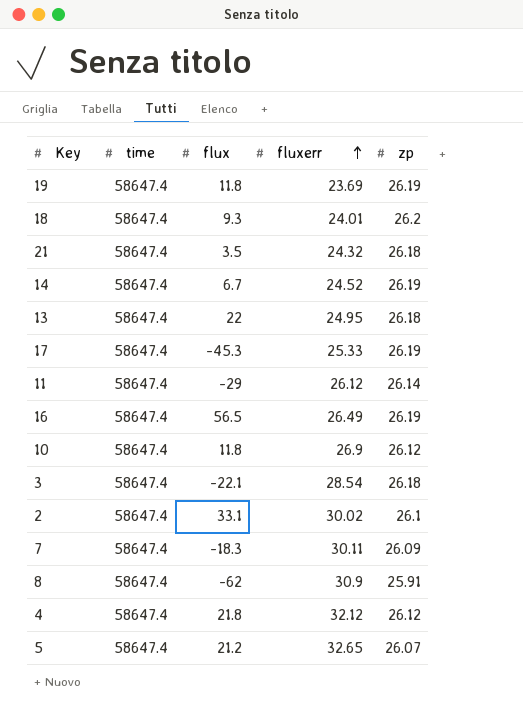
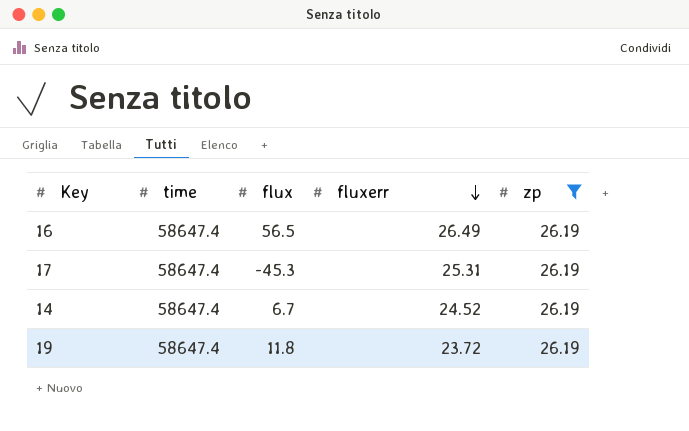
filter: none -> zp = 26.19
row order: fluxerr ascending -> fluxerr descending
17 | fluxerr: 25.33 -> 25.31
19 | fluxerr: 23.69 -> 23.72

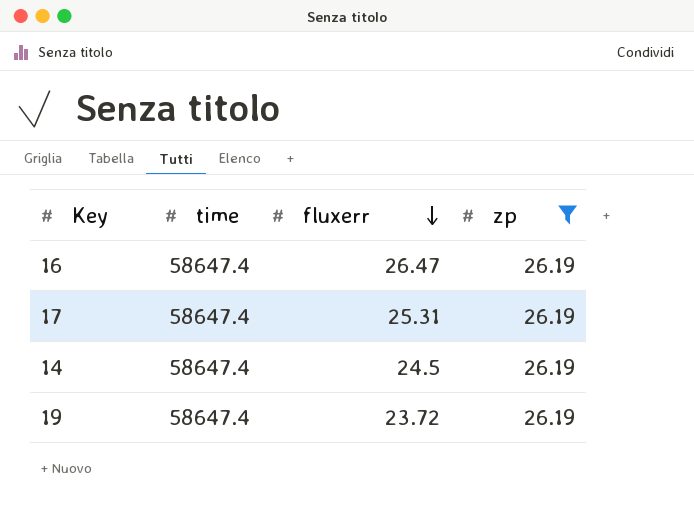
column flux | position: 3 -> none
16 | fluxerr: 26.49 -> 26.47
14 | fluxerr: 24.52 -> 24.5

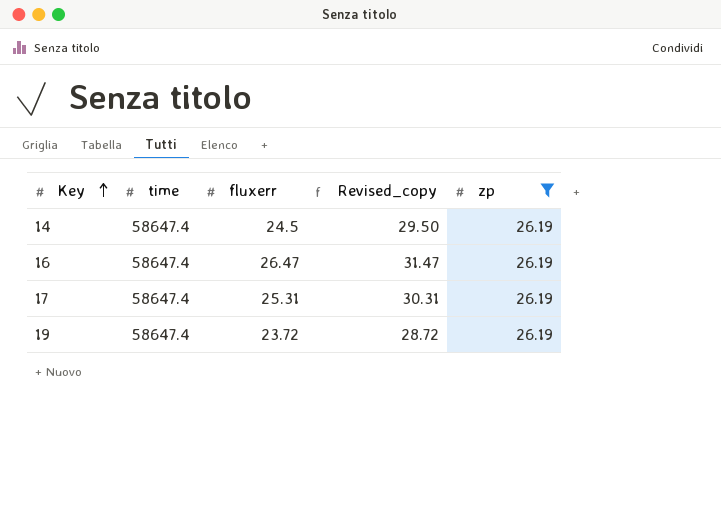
row order: fluxerr descending -> Key ascending
column Revised_copy | formula: none -> [fluxerr] + 5

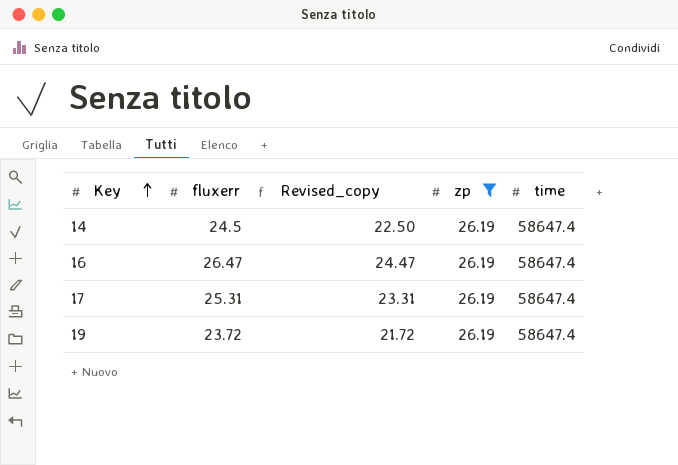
column Revised_copy | formula: [fluxerr] + 5 -> [fluxerr] - 2
column time | position: 2 -> 5

